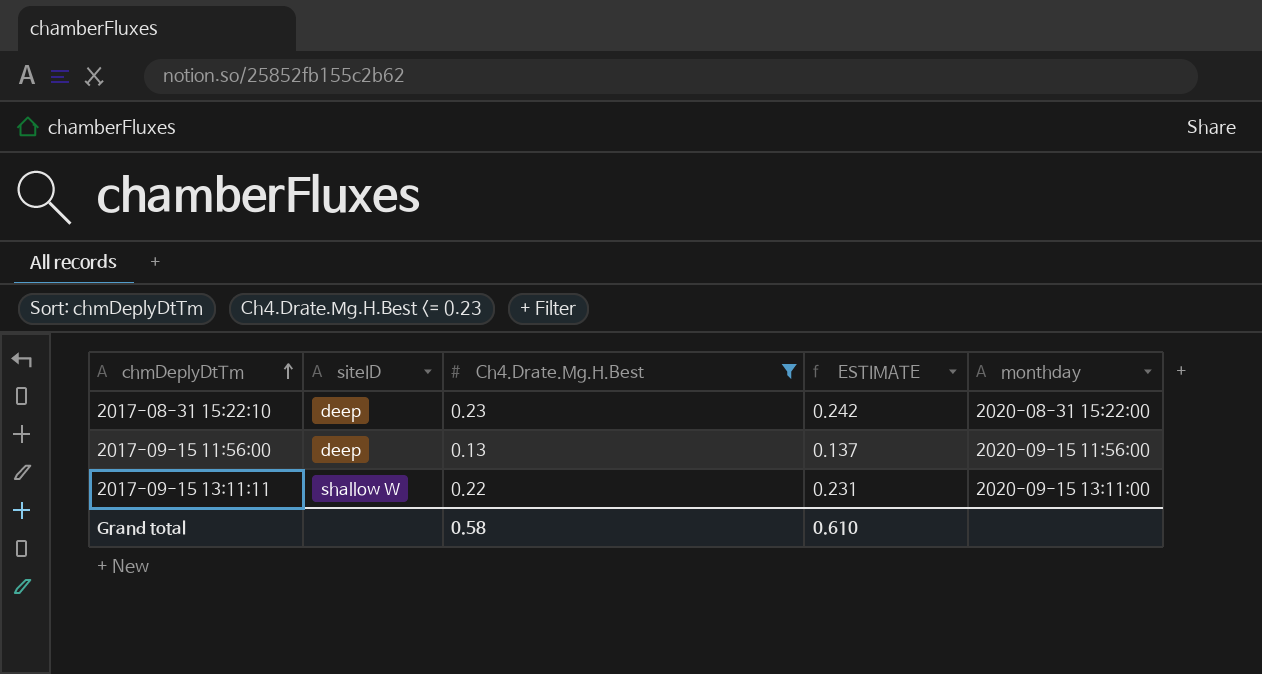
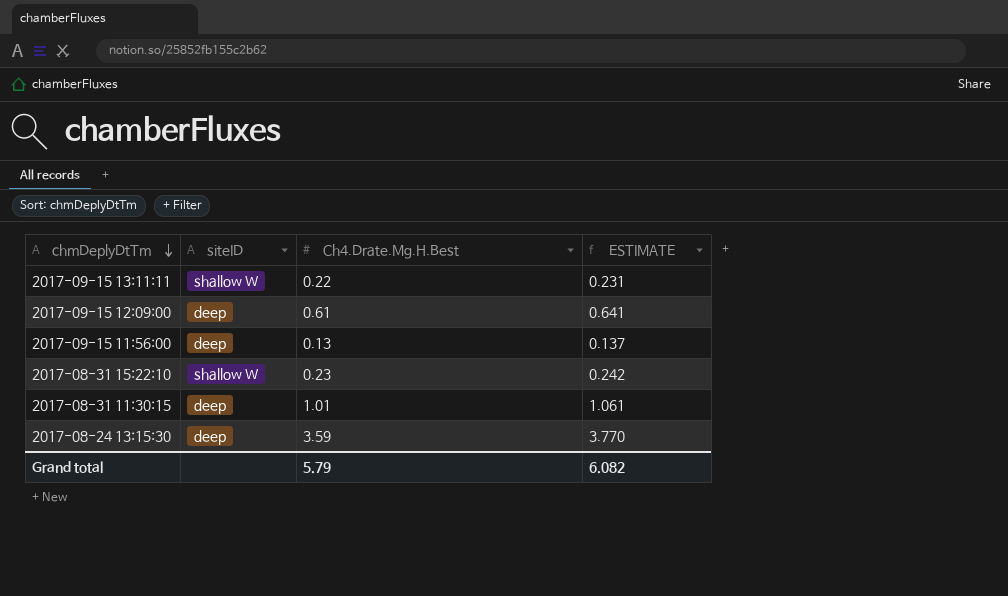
filter: Ch4.Drate.Mg.H.Best <= 0.23 -> none
row order: chmDeplyDtTm ascending -> chmDeplyDtTm descending
column monthday | position: 5 -> none
2017-08-31 15:22:10 | siteID: deep -> shallow W
Grand total | Ch4.Drate.Mg.H.Best: 0.58 -> 5.79
Grand total | ESTIMATE: 0.610 -> 6.082

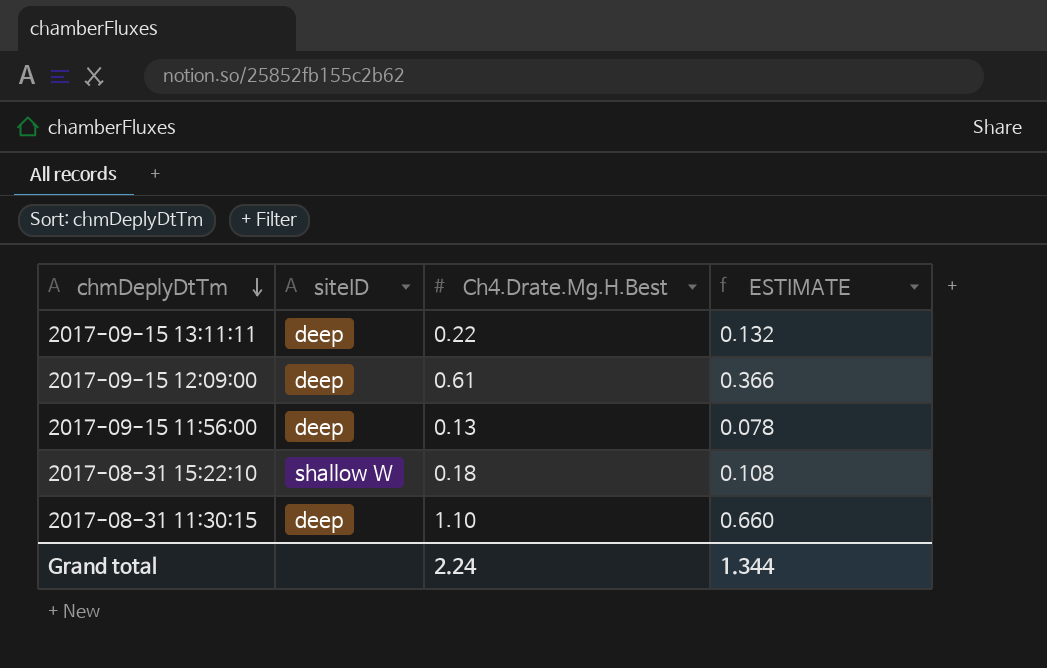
column ESTIMATE | formula: [Ch4.Drate.Mg.H.Best] * 1.05 -> [Ch4.Drate.Mg.H.Best] * 0.6
row 2017-08-24 13:15:30: deep | 3.59 | 3.770 -> none
2017-09-15 13:11:11 | siteID: shallow W -> deep
2017-08-31 15:22:10 | Ch4.Drate.Mg.H.Best: 0.23 -> 0.18
2017-08-31 11:30:15 | Ch4.Drate.Mg.H.Best: 1.01 -> 1.10
Grand total | Ch4.Drate.Mg.H.Best: 5.79 -> 2.24
Grand total | ESTIMATE: 6.082 -> 1.344

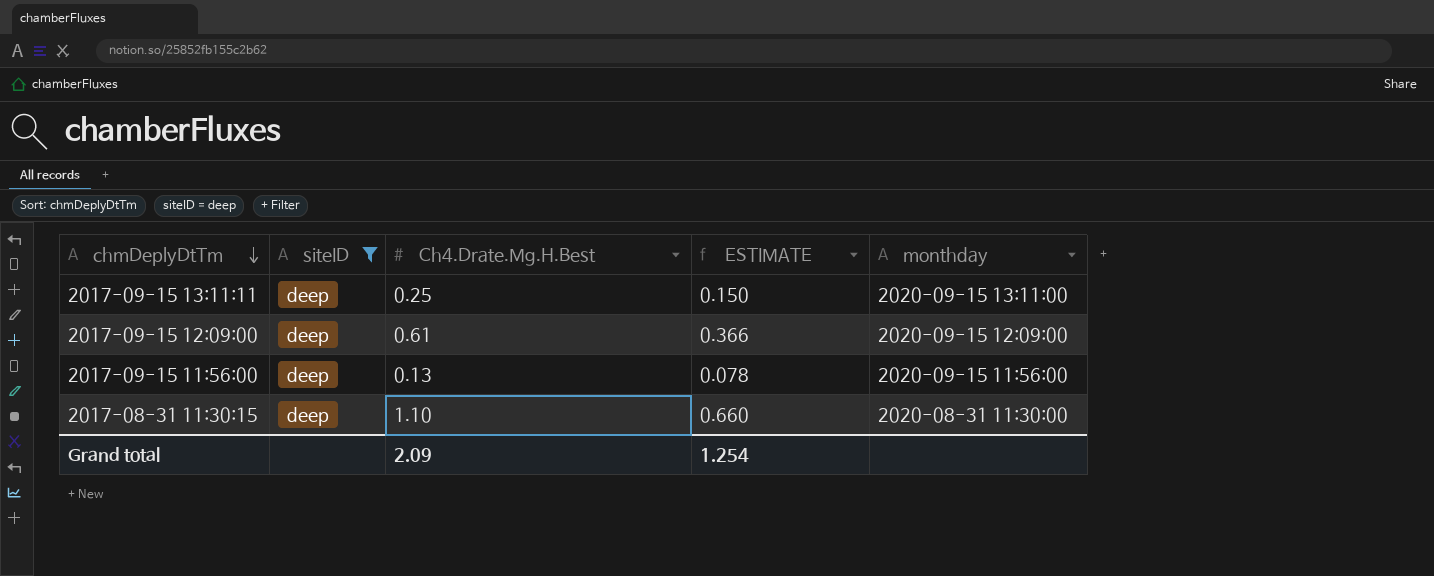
filter: none -> siteID = deep
column monthday | position: none -> 5
2017-09-15 13:11:11 | Ch4.Drate.Mg.H.Best: 0.22 -> 0.25
2017-09-15 13:11:11 | ESTIMATE: 0.132 -> 0.150
Grand total | Ch4.Drate.Mg.H.Best: 2.24 -> 2.09
Grand total | ESTIMATE: 1.344 -> 1.254

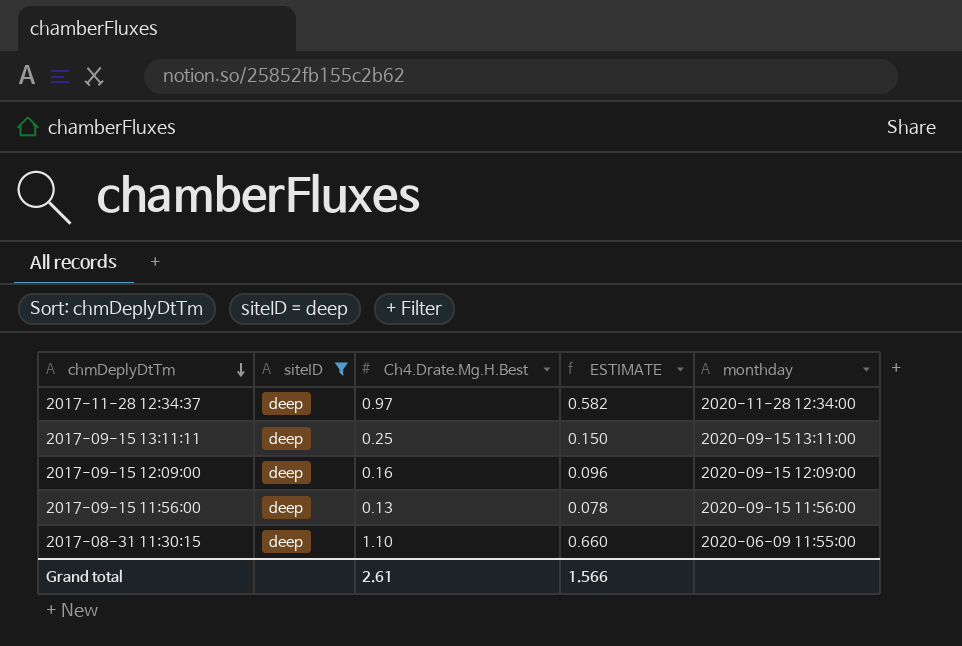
row 2017-11-28 12:34:37: none -> deep | 0.97 | 0.582 | 2020-11-28 12:34:00
2017-09-15 12:09:00 | Ch4.Drate.Mg.H.Best: 0.61 -> 0.16
2017-09-15 12:09:00 | ESTIMATE: 0.366 -> 0.096
2017-08-31 11:30:15 | monthday: 2020-08-31 11:30:00 -> 2020-06-09 11:55:00
Grand total | Ch4.Drate.Mg.H.Best: 2.09 -> 2.61
Grand total | ESTIMATE: 1.254 -> 1.566

